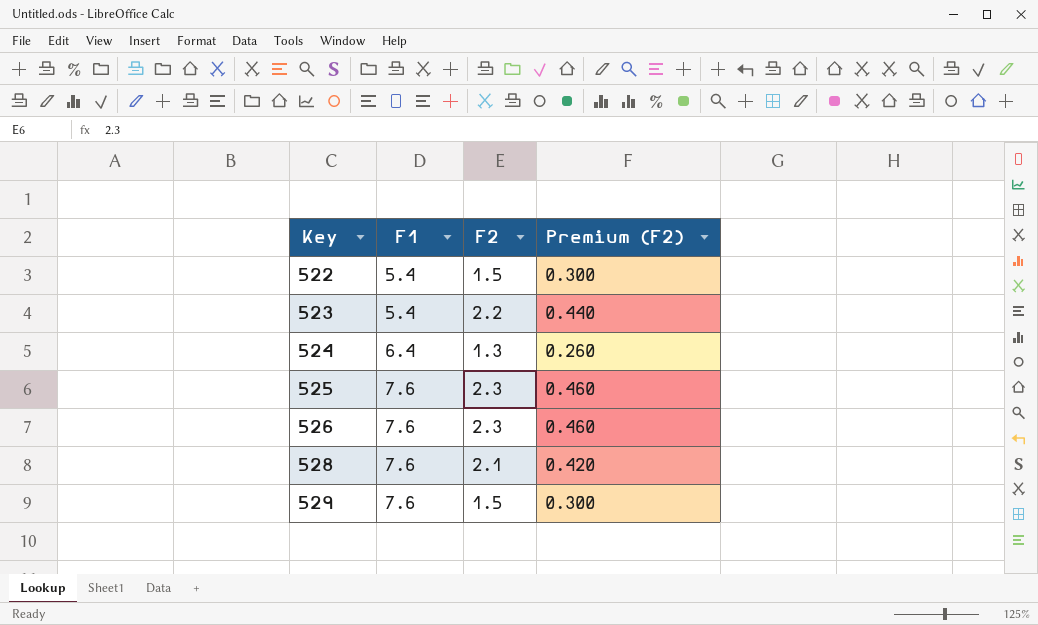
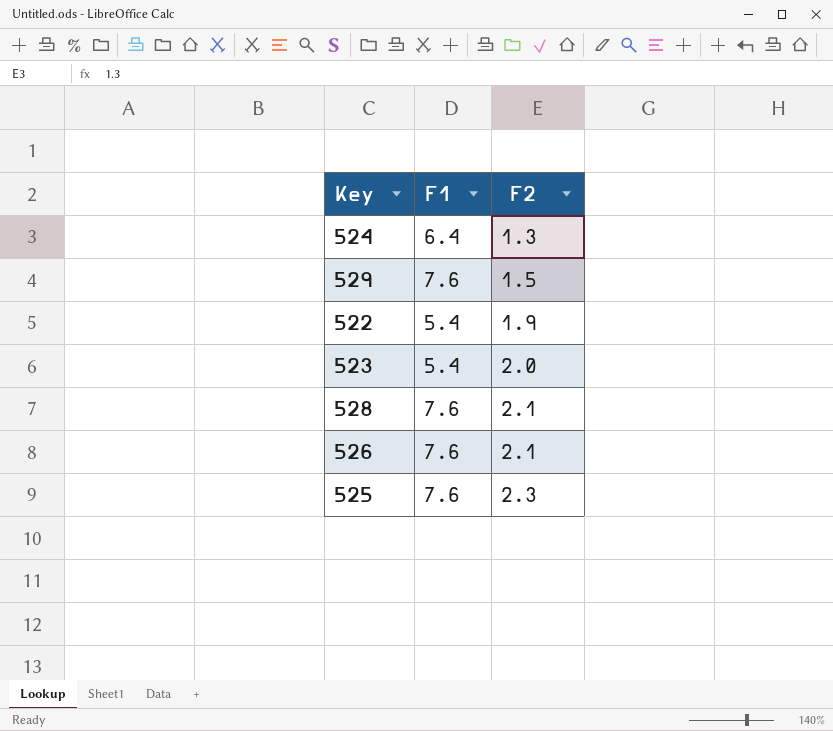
row order: Key ascending -> F2 ascending
column Premium (F2) | formula: [F2] * 0.2 -> none
522 | F2: 1.5 -> 1.9
523 | F2: 2.2 -> 2.0
526 | F2: 2.3 -> 2.1

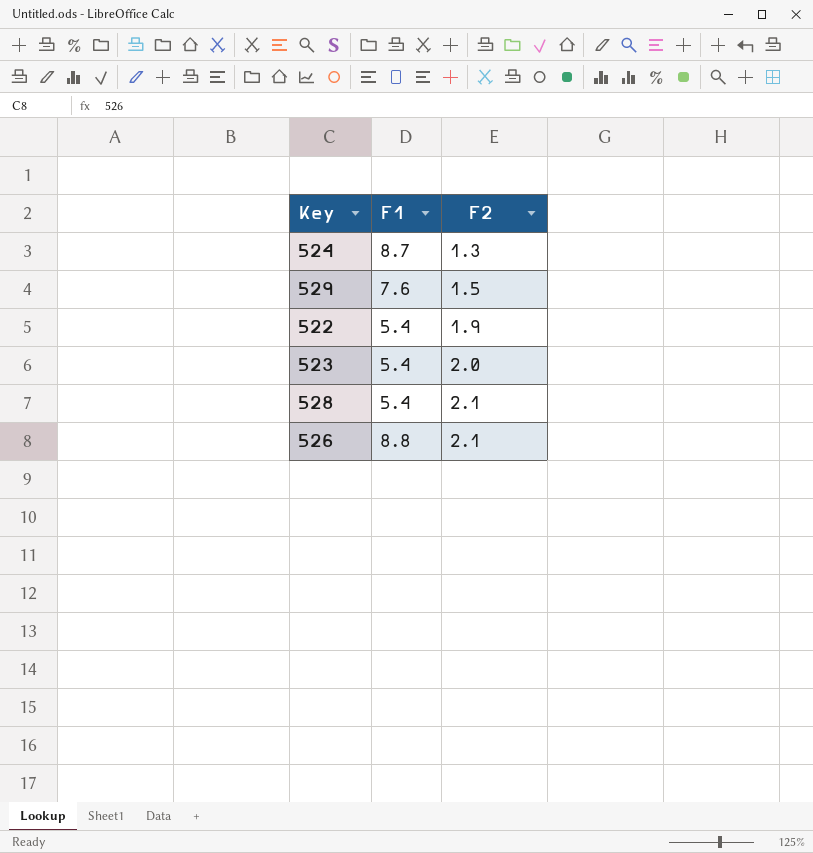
row 525: 7.6 | 2.3 -> none
524 | F1: 6.4 -> 8.7
528 | F1: 7.6 -> 5.4
526 | F1: 7.6 -> 8.8

